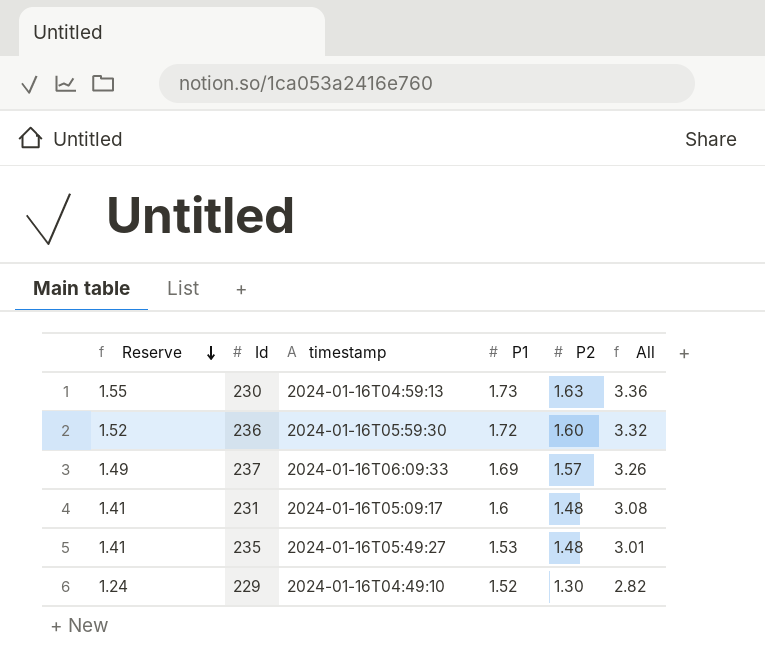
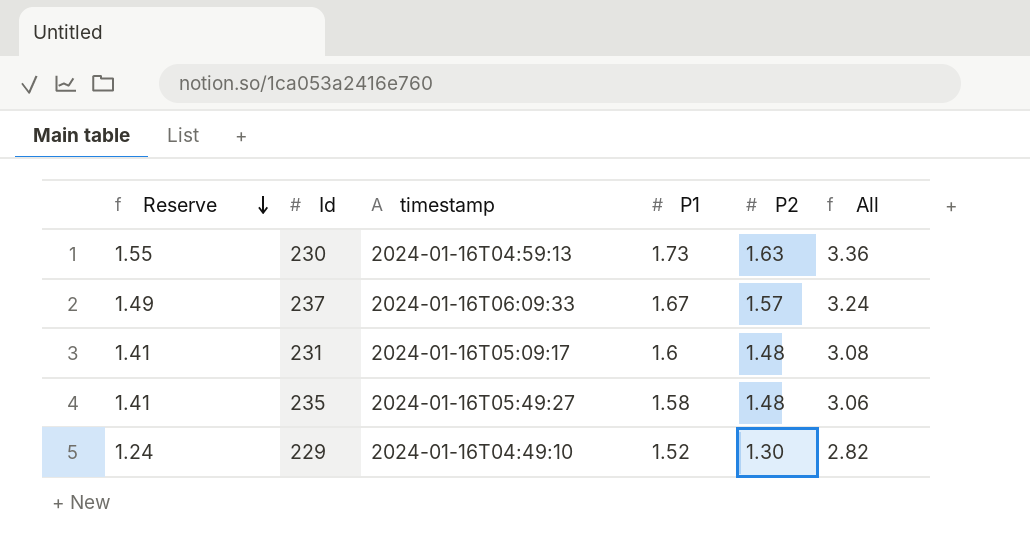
row 236: 1.52 | 2024-01-16T05:59:30 | 1.72 | 1.60 | 3.32 -> none
237 | P1: 1.69 -> 1.67
237 | All: 3.26 -> 3.24
235 | P1: 1.53 -> 1.58
235 | All: 3.01 -> 3.06

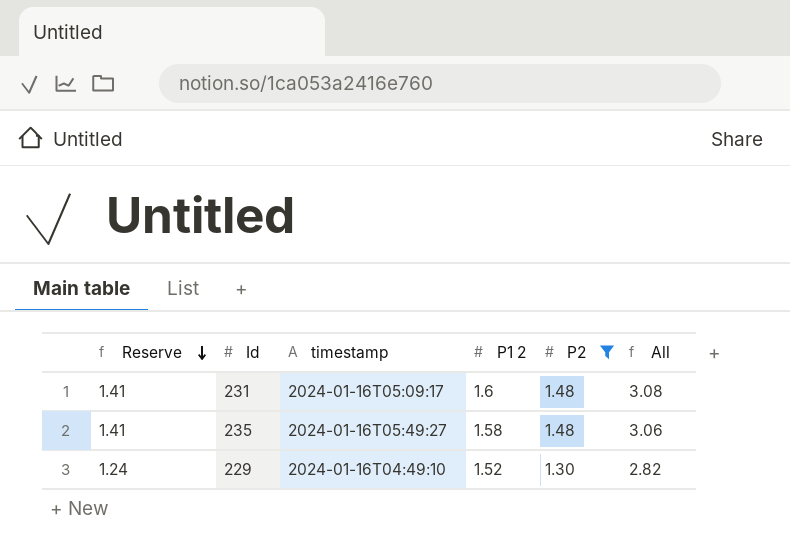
filter: none -> P2 <= 1.48
column name: P1 -> P1 2

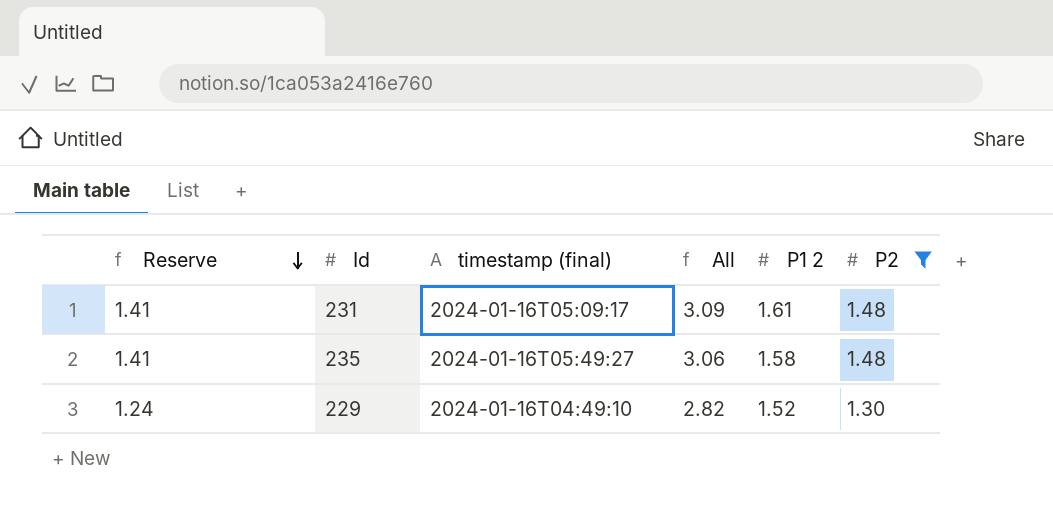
column name: timestamp -> timestamp (final)
column All | position: 6 -> 4
231 | All: 3.08 -> 3.09
231 | P1 2: 1.6 -> 1.61

